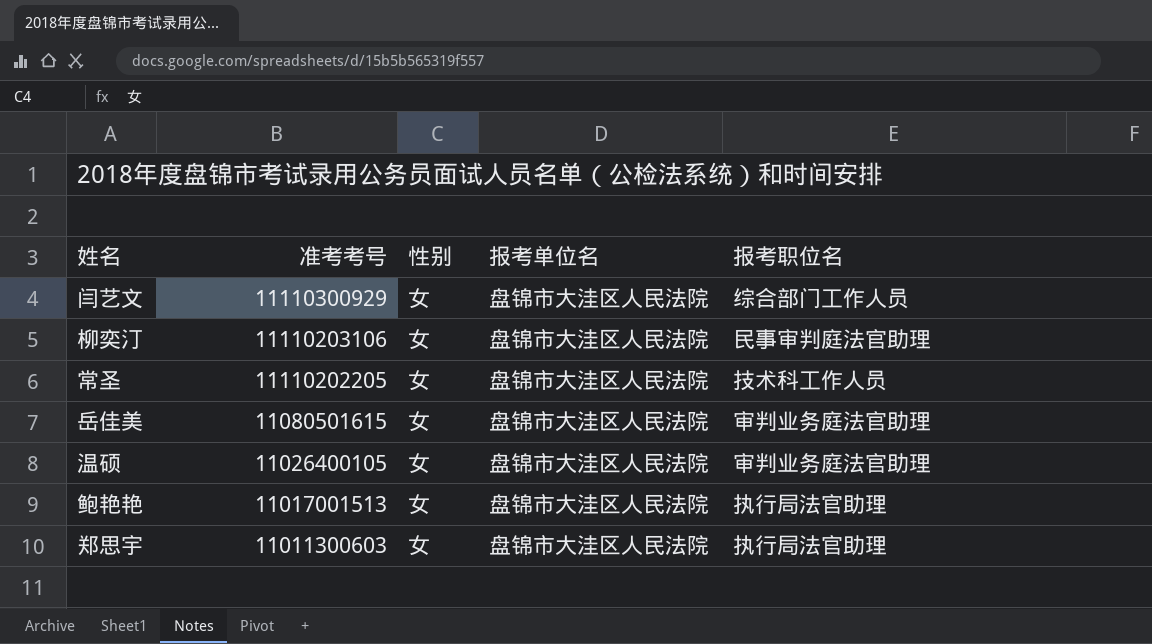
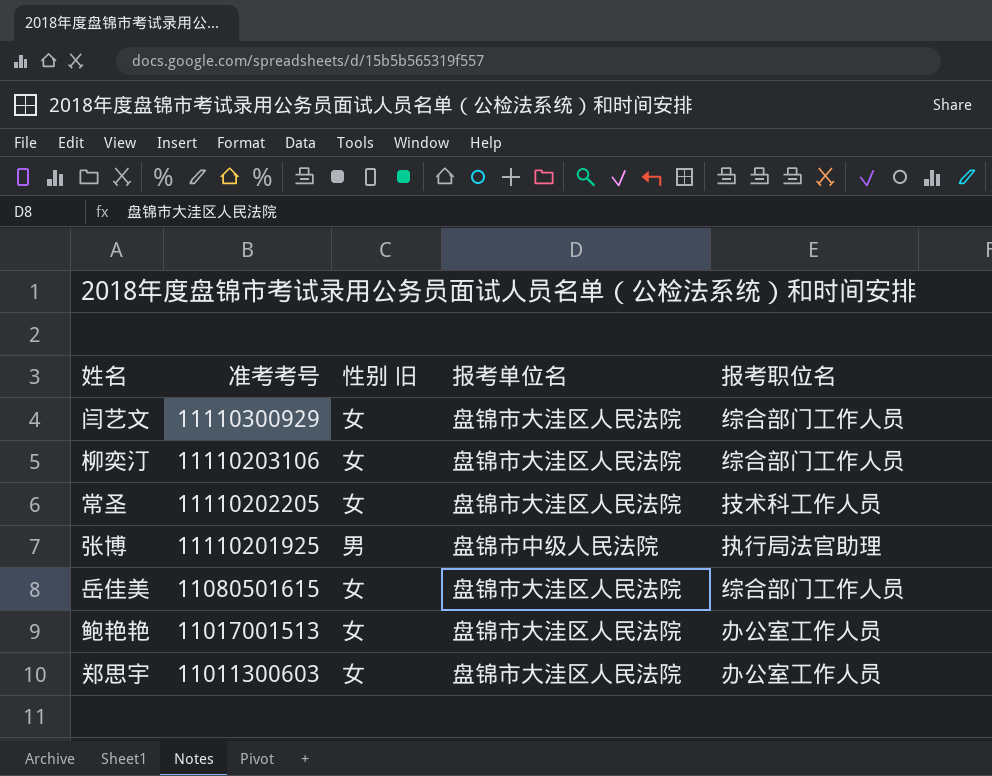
column name: 性别 -> 性别 旧
row 温硕: 11026400105 | 女 | 盘锦市大洼区人民法院 | 审判业务庭法官助理 -> none
柳奕汀 | 报考职位名: 民事审判庭法官助理 -> 综合部门工作人员
row 张博: none -> 11110201925 | 男 | 盘锦市中级人民法院 | 执行局法官助理
岳佳美 | 报考职位名: 审判业务庭法官助理 -> 综合部门工作人员
鲍艳艳 | 报考职位名: 执行局法官助理 -> 办公室工作人员
郑思宇 | 报考职位名: 执行局法官助理 -> 办公室工作人员

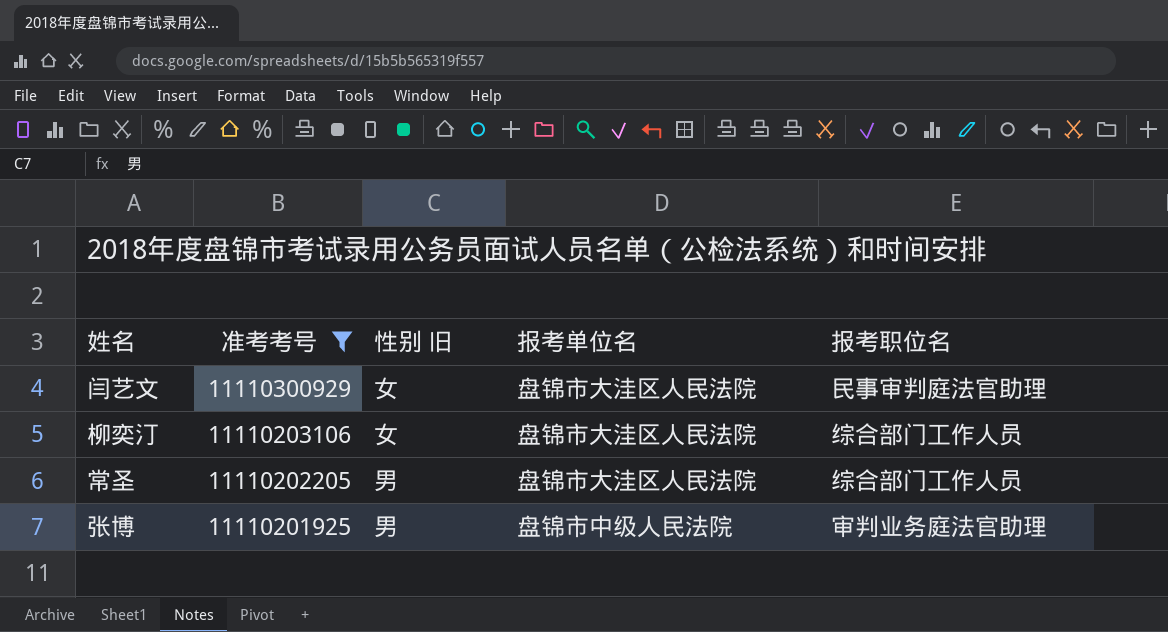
filter: none -> 准考考号 >= 11110201925
闫艺文 | 报考职位名: 综合部门工作人员 -> 民事审判庭法官助理
常圣 | 性别 旧: 女 -> 男
常圣 | 报考职位名: 技术科工作人员 -> 综合部门工作人员
张博 | 报考职位名: 执行局法官助理 -> 审判业务庭法官助理

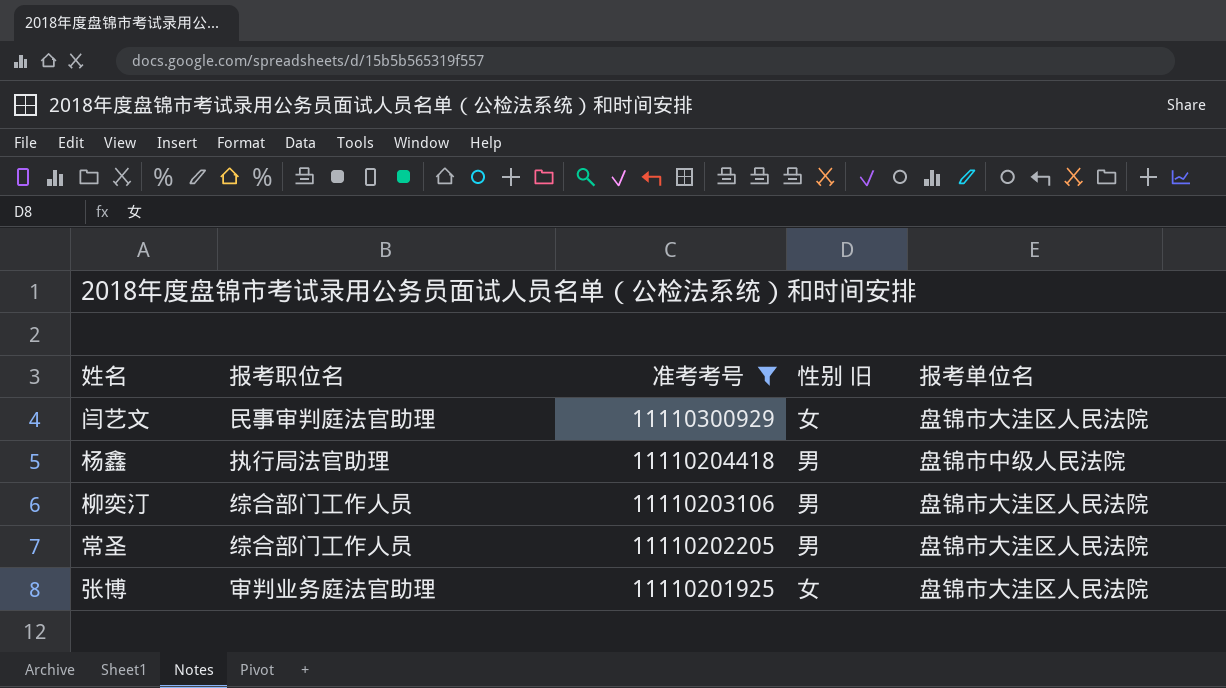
column 报考职位名 | position: 5 -> 2
row 杨鑫: none -> 执行局法官助理 | 11110204418 | 男 | 盘锦市中级人民法院
柳奕汀 | 性别 旧: 女 -> 男
张博 | 性别 旧: 男 -> 女
张博 | 报考单位名: 盘锦市中级人民法院 -> 盘锦市大洼区人民法院

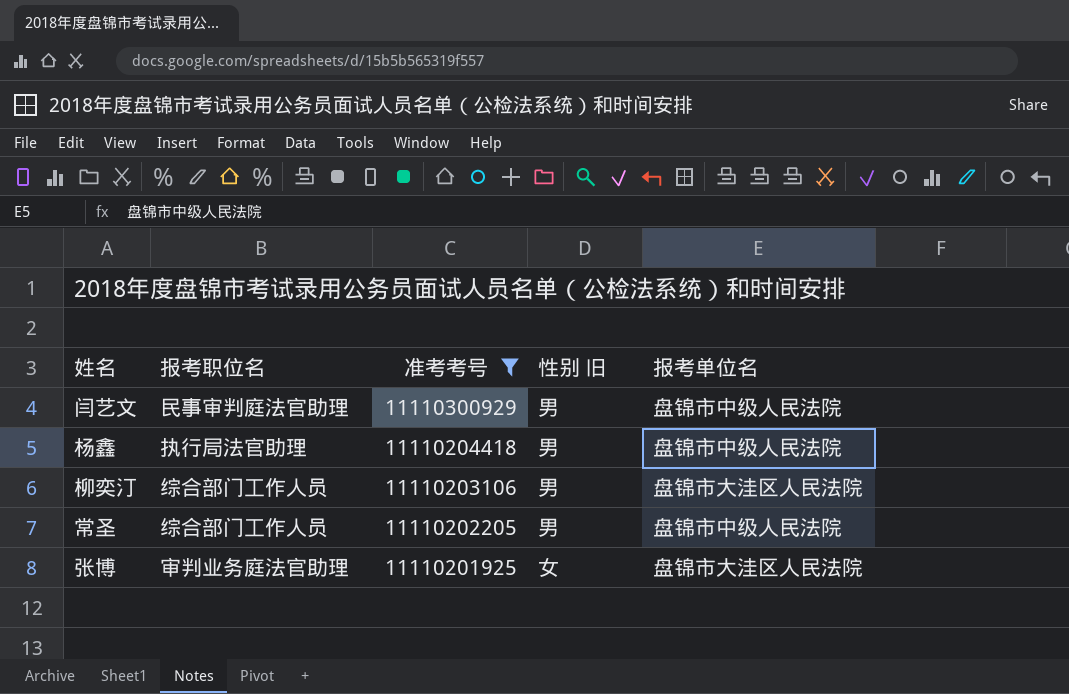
闫艺文 | 性别 旧: 女 -> 男
闫艺文 | 报考单位名: 盘锦市大洼区人民法院 -> 盘锦市中级人民法院
常圣 | 报考单位名: 盘锦市大洼区人民法院 -> 盘锦市中级人民法院

